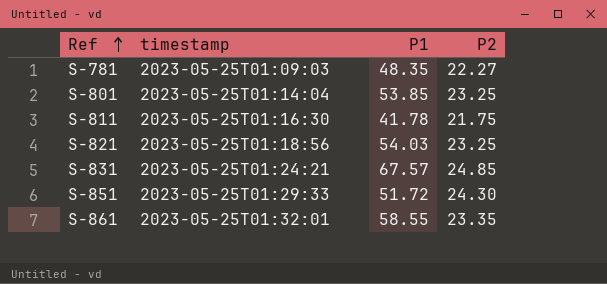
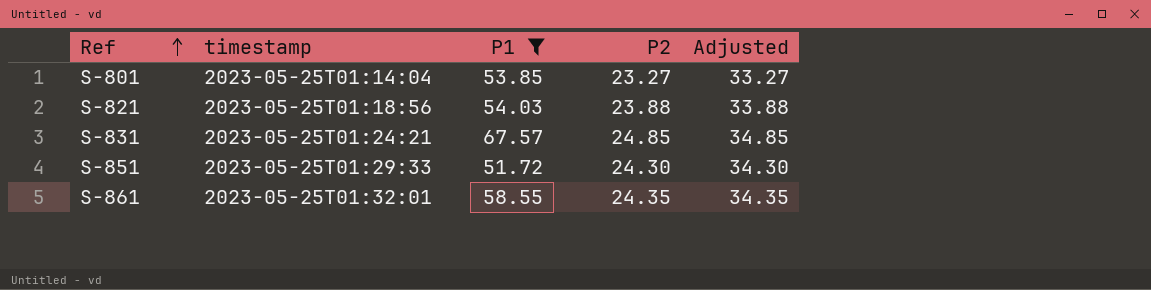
filter: none -> P1 >= 51.72
column Adjusted | formula: none -> [P2] + 10
S-801 | P2: 23.25 -> 23.27
S-821 | P2: 23.25 -> 23.88
S-861 | P2: 23.35 -> 24.35

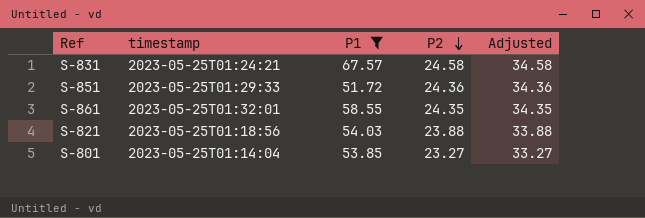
row order: Ref ascending -> P2 descending
S-831 | P2: 24.85 -> 24.58
S-831 | Adjusted: 34.85 -> 34.58
S-851 | P2: 24.30 -> 24.36
S-851 | Adjusted: 34.30 -> 34.36

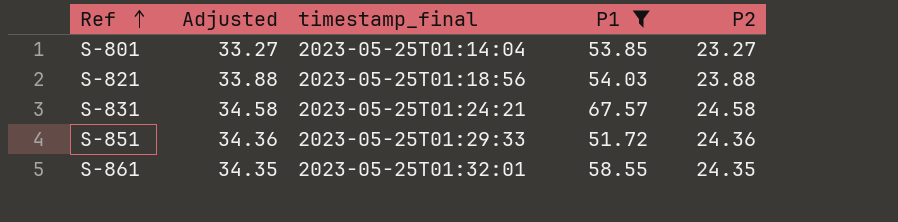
row order: P2 descending -> Ref ascending
column Adjusted | position: 5 -> 2
column name: timestamp -> timestamp_final

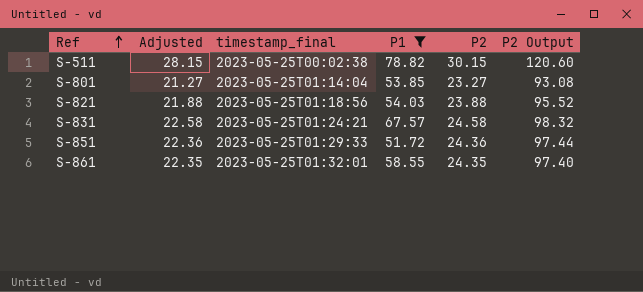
column Adjusted | formula: [P2] + 10 -> [P2] - 2
column P2 Output | formula: none -> [P2] * 4
row S-511: none -> 28.15 | 2023-05-25T00:02:38 | 78.82 | 30.15 | 120.60

